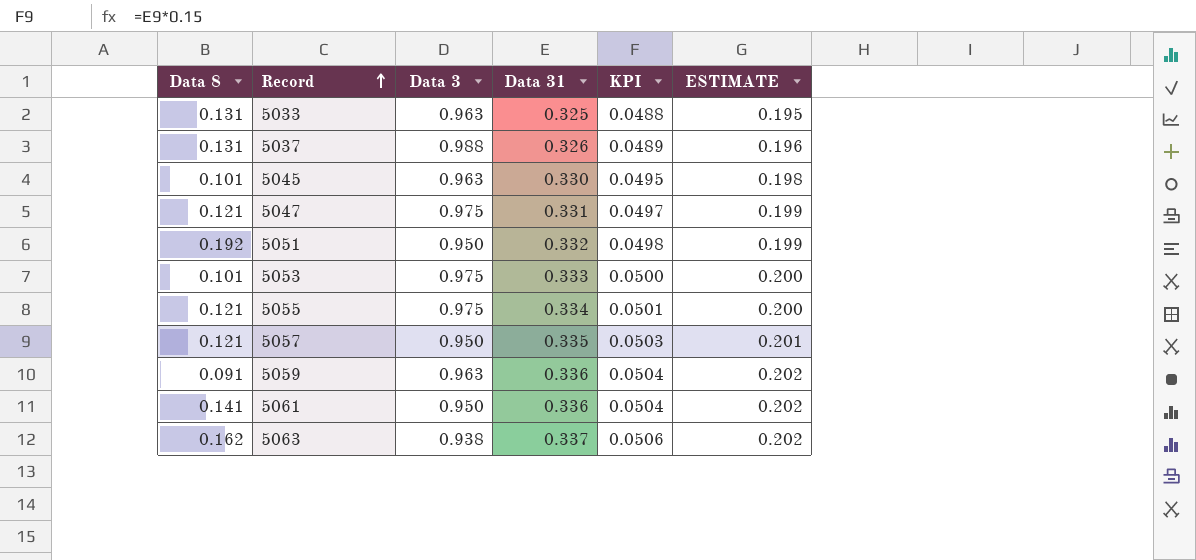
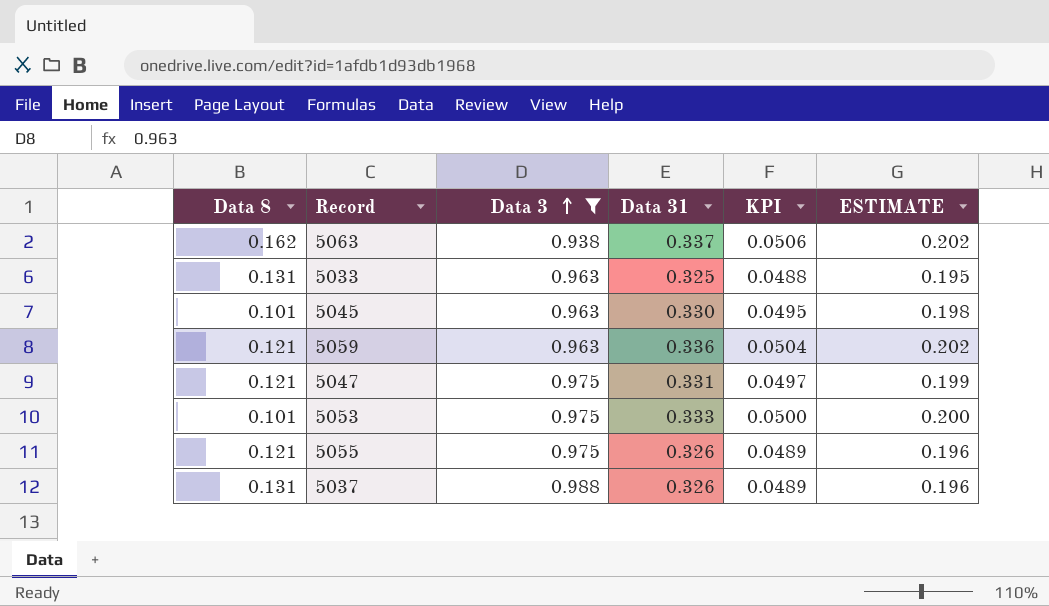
filter: none -> Data 3 != 0.950
row order: Record ascending -> Data 3 ascending
5059 | Data 8: 0.091 -> 0.121
5055 | Data 31: 0.334 -> 0.326
5055 | KPI: 0.0501 -> 0.0489
5055 | ESTIMATE: 0.200 -> 0.196

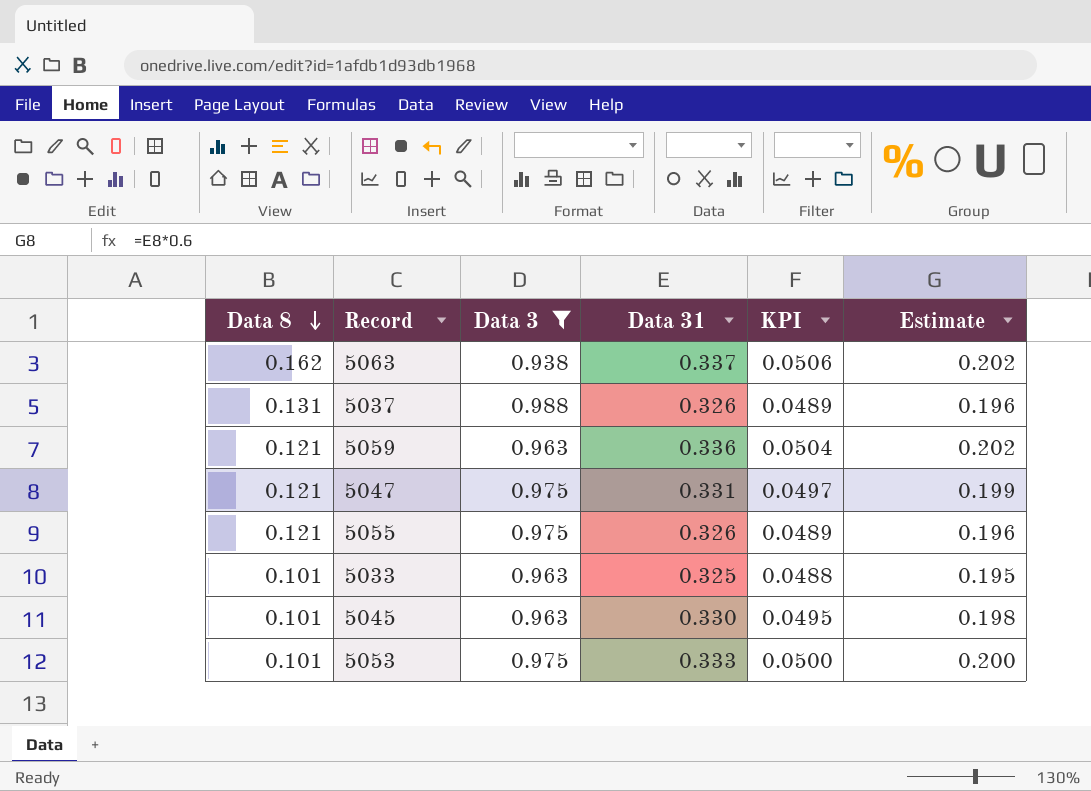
row order: Data 3 ascending -> Data 8 descending
column name: ESTIMATE -> Estimate
5033 | Data 8: 0.131 -> 0.101

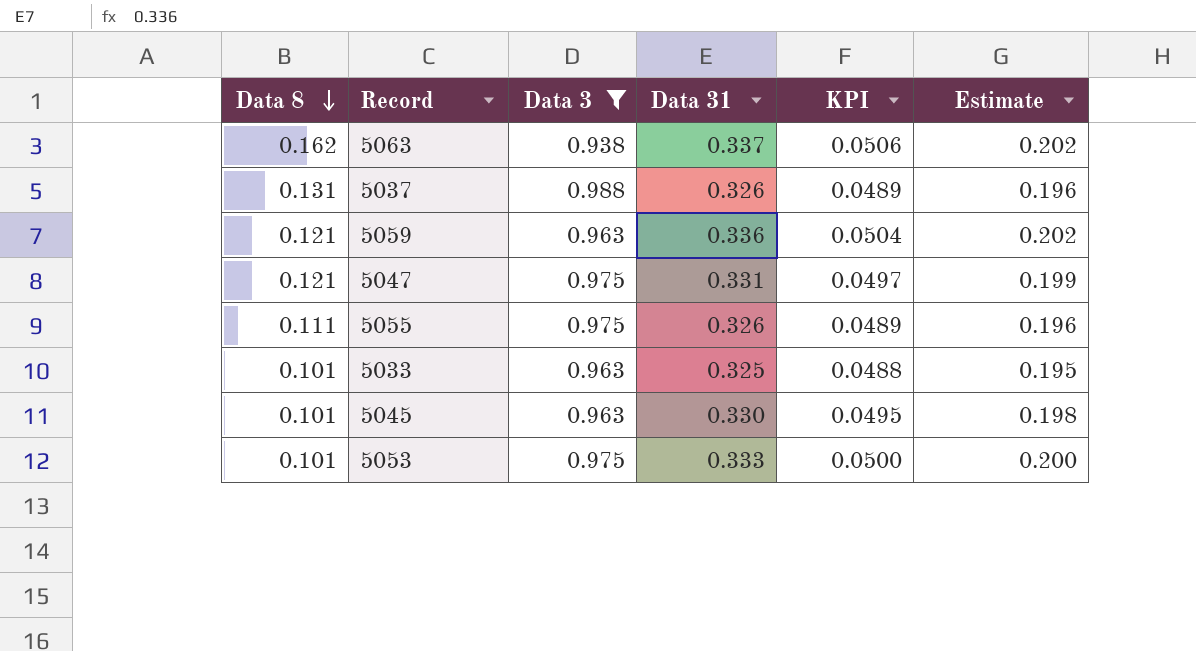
5055 | Data 8: 0.121 -> 0.111

